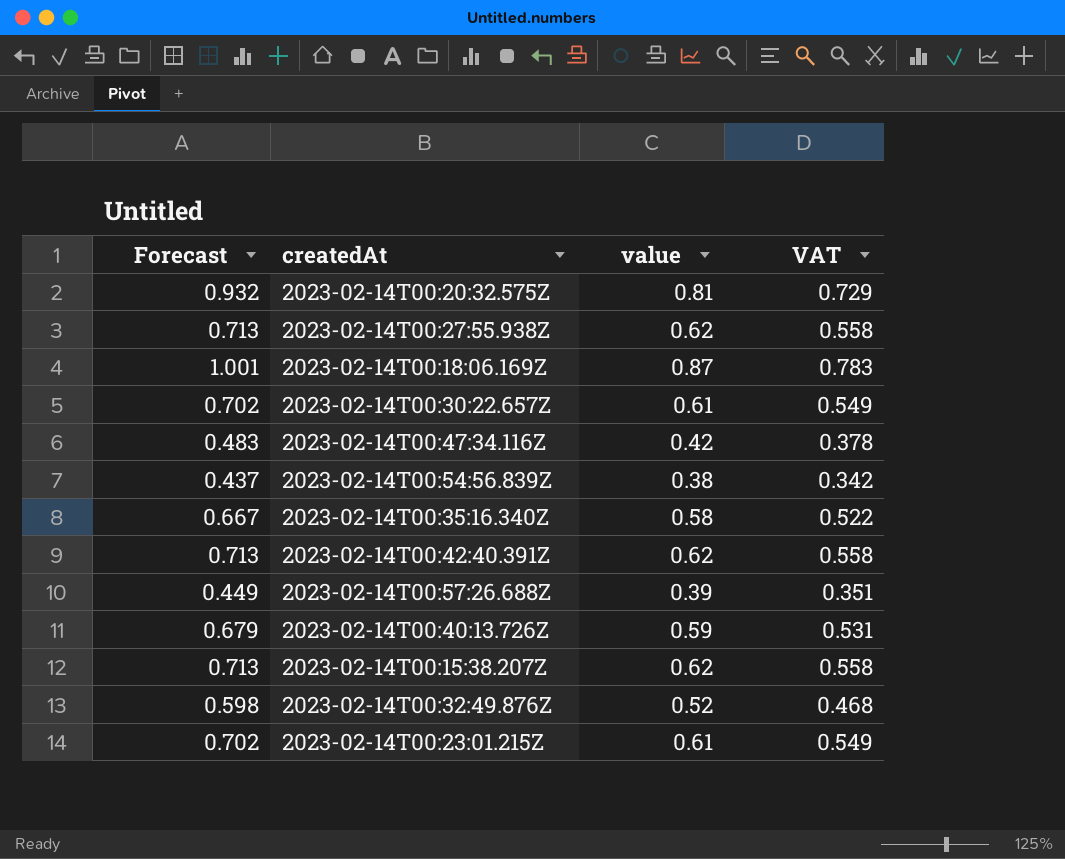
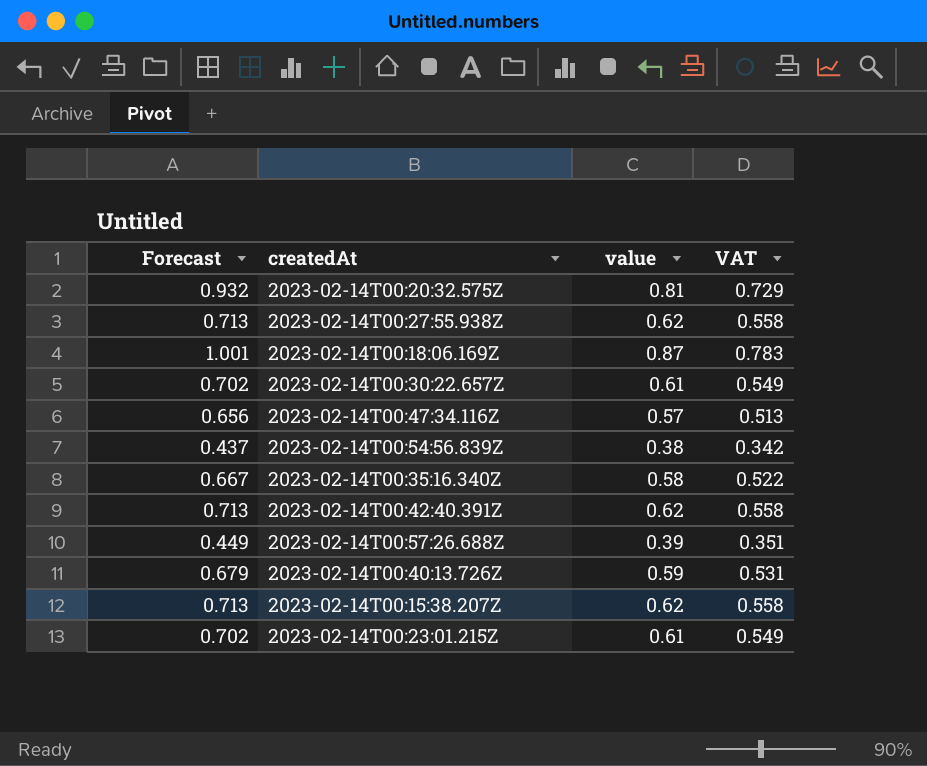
row 2023-02-14T00:32:49.876Z: 0.598 | 0.52 | 0.468 -> none
2023-02-14T00:47:34.116Z | Forecast: 0.483 -> 0.656
2023-02-14T00:47:34.116Z | value: 0.42 -> 0.57
2023-02-14T00:47:34.116Z | VAT: 0.378 -> 0.513

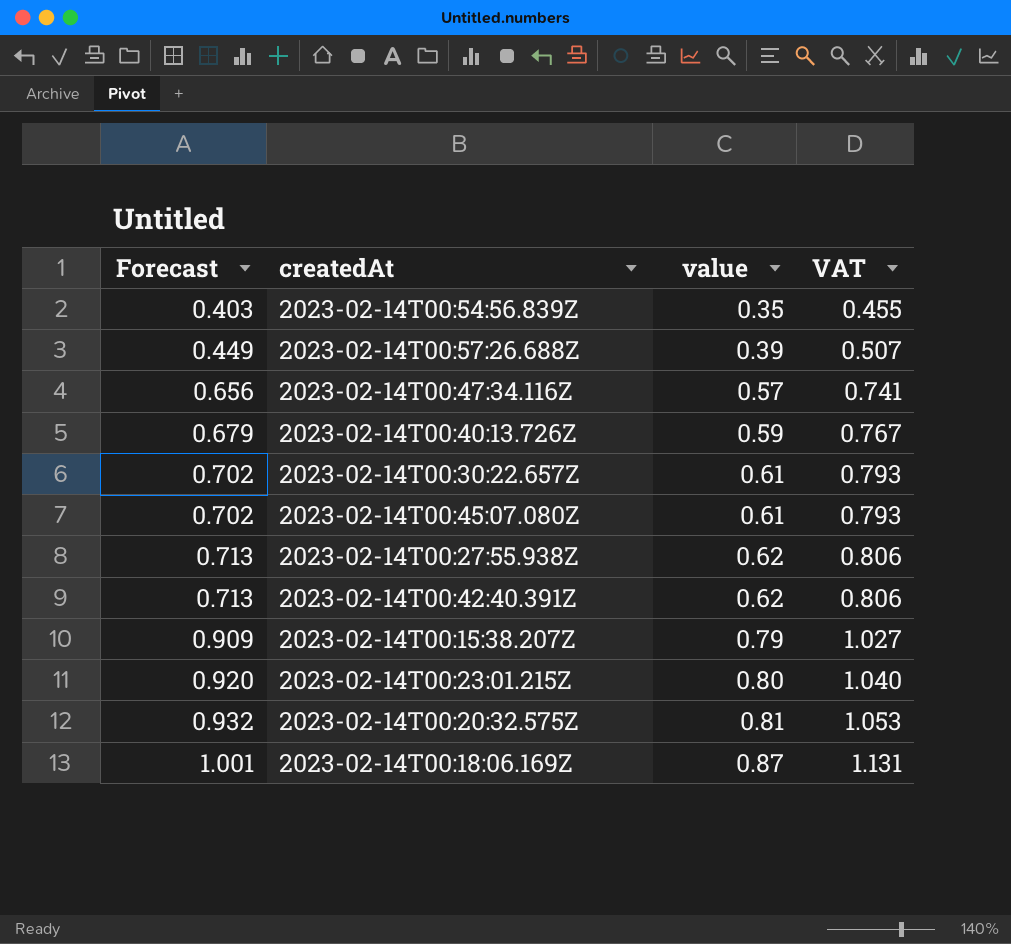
row order: none -> Forecast ascending
column VAT | formula: [value] * 0.9 -> [value] * 1.3
row 2023-02-14T00:35:16.340Z: 0.667 | 0.58 | 0.522 -> none
2023-02-14T00:54:56.839Z | Forecast: 0.437 -> 0.403
2023-02-14T00:54:56.839Z | value: 0.38 -> 0.35
row 2023-02-14T00:45:07.080Z: none -> 0.702 | 0.61 | 0.793
2023-02-14T00:15:38.207Z | Forecast: 0.713 -> 0.909
2023-02-14T00:15:38.207Z | value: 0.62 -> 0.79
2023-02-14T00:23:01.215Z | Forecast: 0.702 -> 0.920
2023-02-14T00:23:01.215Z | value: 0.61 -> 0.80

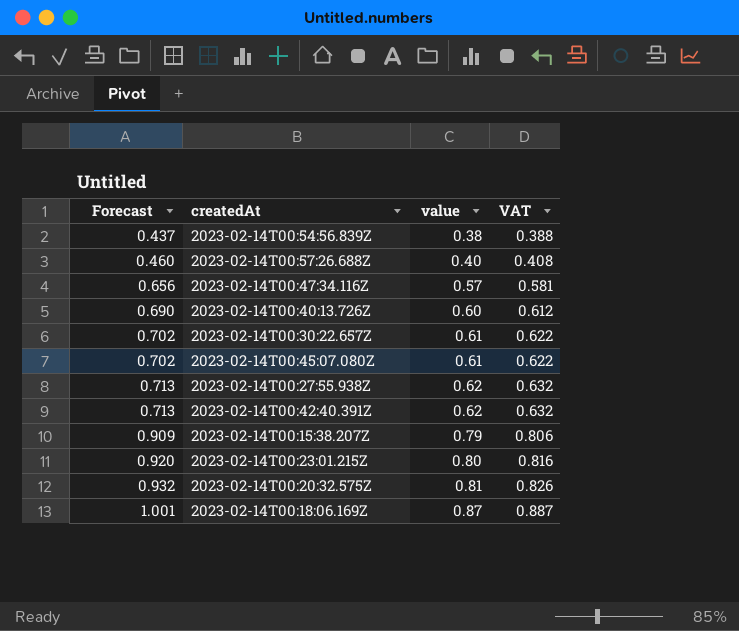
column VAT | formula: [value] * 1.3 -> [value] * 1.02
2023-02-14T00:54:56.839Z | Forecast: 0.403 -> 0.437
2023-02-14T00:54:56.839Z | value: 0.35 -> 0.38
2023-02-14T00:57:26.688Z | Forecast: 0.449 -> 0.460
2023-02-14T00:57:26.688Z | value: 0.39 -> 0.40
2023-02-14T00:40:13.726Z | Forecast: 0.679 -> 0.690
2023-02-14T00:40:13.726Z | value: 0.59 -> 0.60

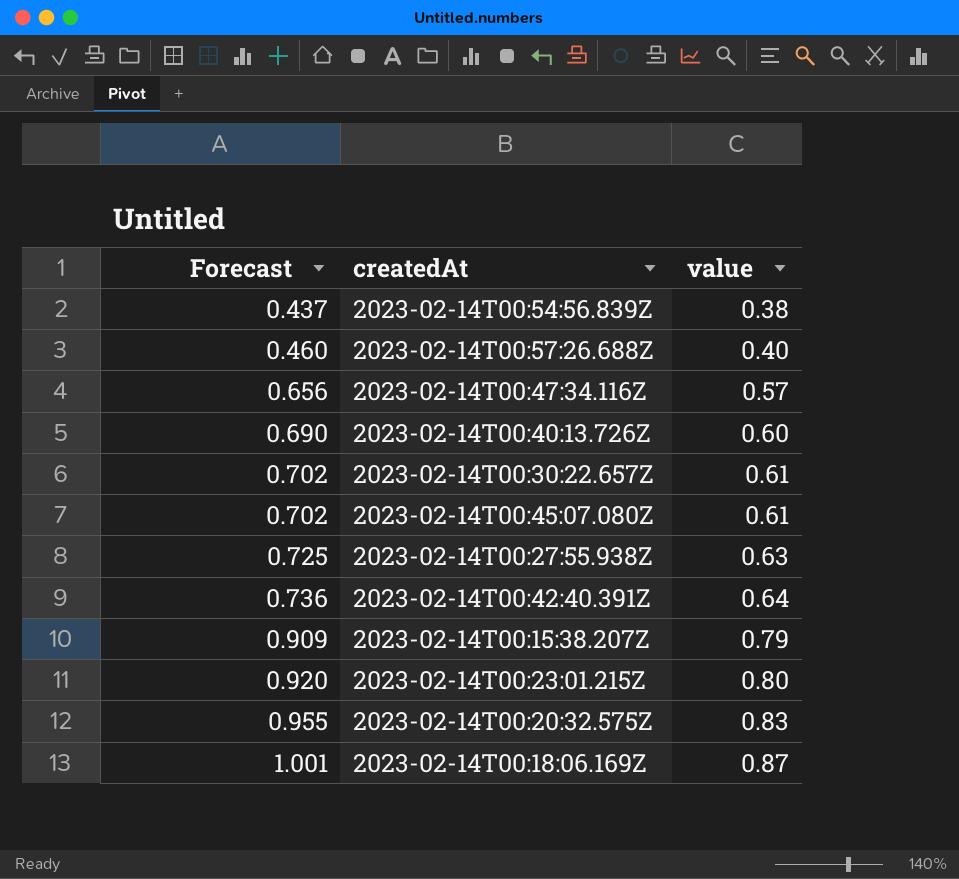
column VAT | formula: [value] * 1.02 -> none
2023-02-14T00:27:55.938Z | Forecast: 0.713 -> 0.725
2023-02-14T00:27:55.938Z | value: 0.62 -> 0.63
2023-02-14T00:42:40.391Z | Forecast: 0.713 -> 0.736
2023-02-14T00:42:40.391Z | value: 0.62 -> 0.64
2023-02-14T00:20:32.575Z | Forecast: 0.932 -> 0.955
2023-02-14T00:20:32.575Z | value: 0.81 -> 0.83

